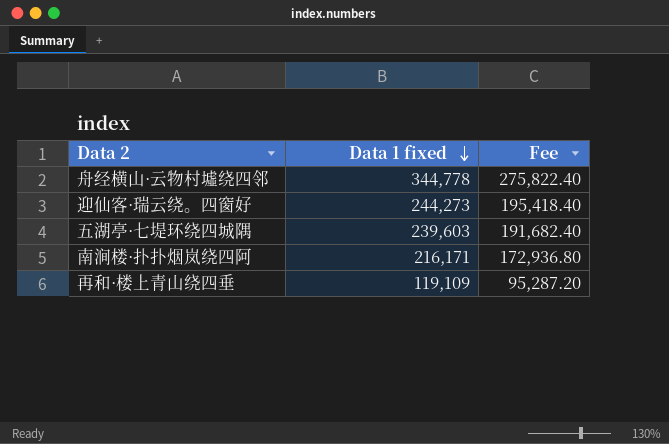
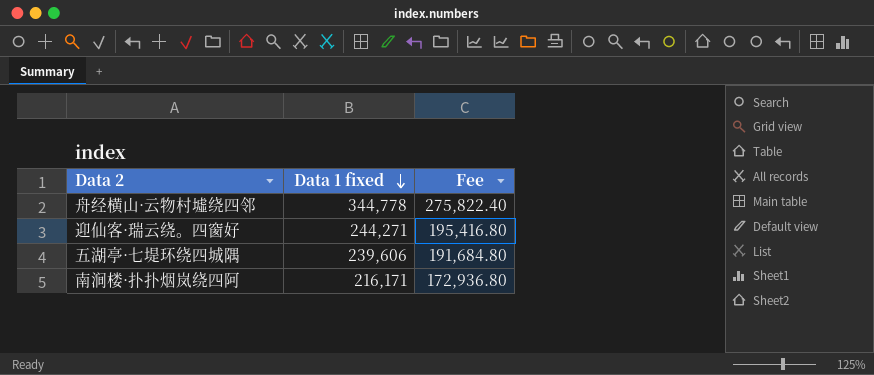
row 再和·楼上青山绕四垂: 119,109 | 95,287.20 -> none
迎仙客·瑞云绕。四窗好 | Data 1 fixed: 244,273 -> 244,271
迎仙客·瑞云绕。四窗好 | Fee: 195,418.40 -> 195,416.80
五湖亭·七堤环绕四城隅 | Data 1 fixed: 239,603 -> 239,606
五湖亭·七堤环绕四城隅 | Fee: 191,682.40 -> 191,684.80

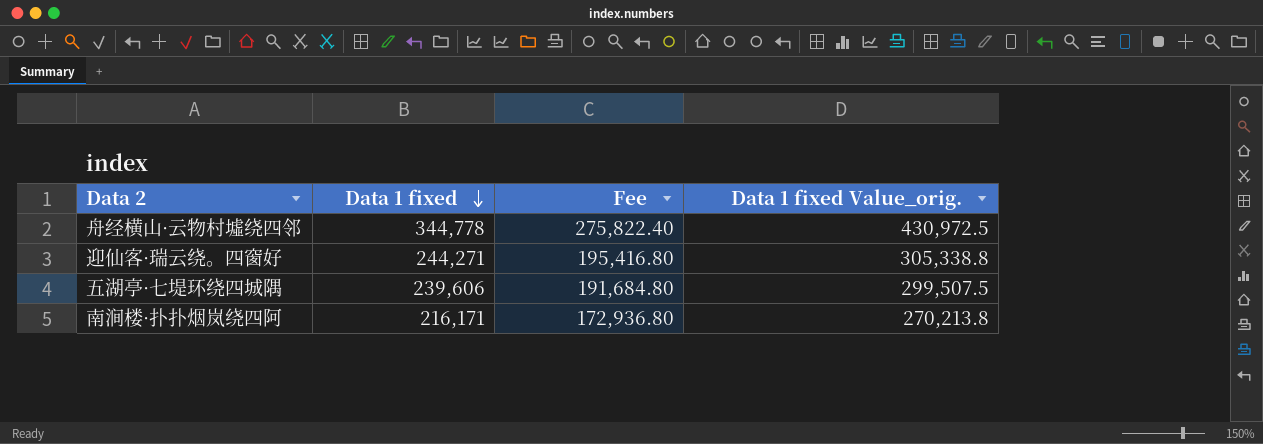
column Data 1 fixed Value_orig. | formula: none -> [Data 1 fixed] * 1.25

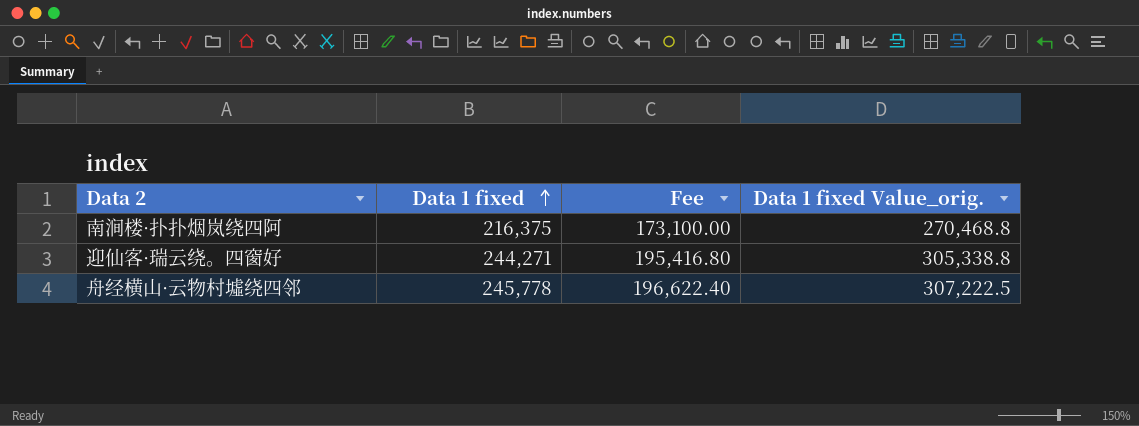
row order: Data 1 fixed descending -> Data 1 fixed ascending
row 五湖亭·七堤环绕四城隅: 239,606 | 191,684.80 | 299,507.5 -> none
南涧楼·扑扑烟岚绕四阿 | Data 1 fixed: 216,171 -> 216,375
南涧楼·扑扑烟岚绕四阿 | Fee: 172,936.80 -> 173,100.00
南涧楼·扑扑烟岚绕四阿 | Data 1 fixed Value_orig.: 270,213.8 -> 270,468.8
舟经横山·云物村墟绕四邻 | Data 1 fixed: 344,778 -> 245,778
舟经横山·云物村墟绕四邻 | Fee: 275,822.40 -> 196,622.40
舟经横山·云物村墟绕四邻 | Data 1 fixed Value_orig.: 430,972.5 -> 307,222.5

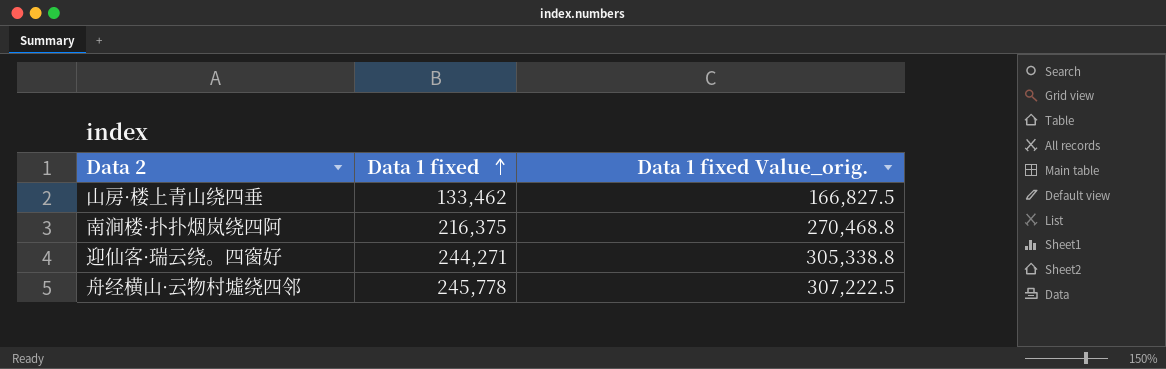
column Fee | formula: [Data 1 fixed] * 0.8 -> none
row 山房·楼上青山绕四垂: none -> 133,462 | 166,827.5

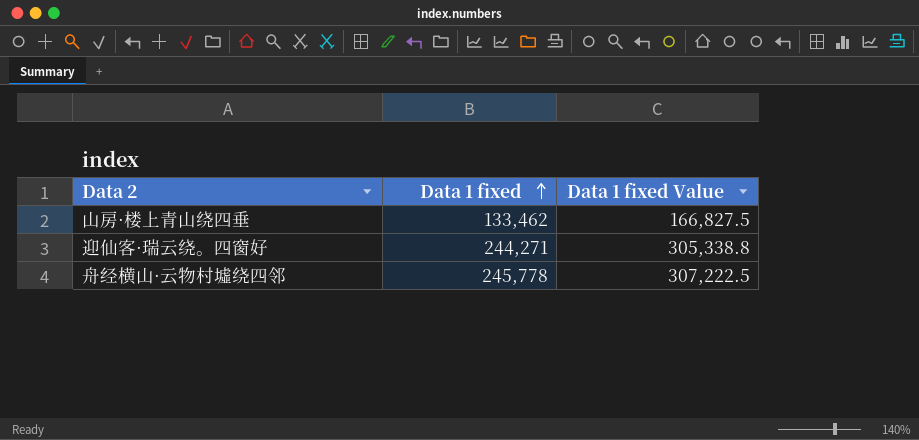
column name: Data 1 fixed Value_orig. -> Data 1 fixed Value
row 南涧楼·扑扑烟岚绕四阿: 216,375 | 270,468.8 -> none

